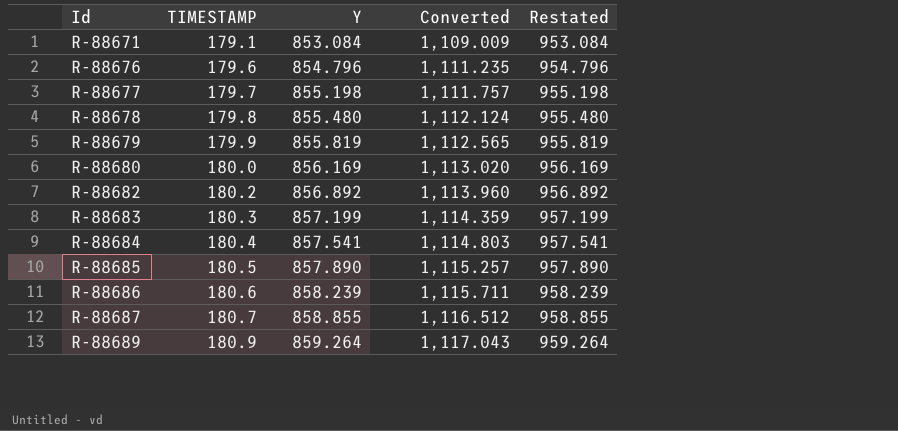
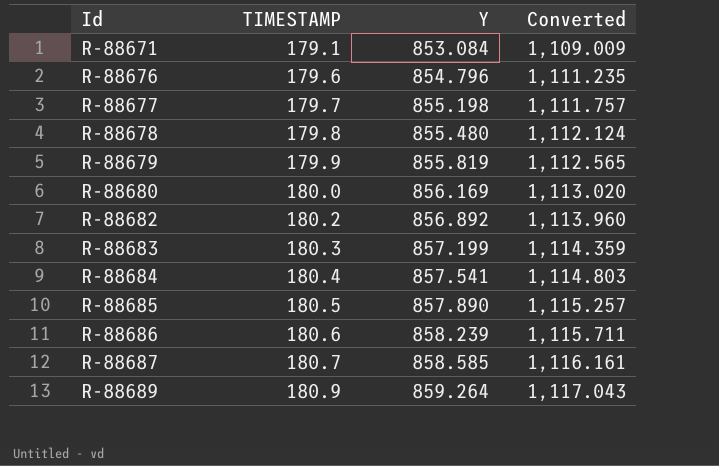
column Restated | formula: [Y] + 100 -> none
R-88687 | Y: 858.855 -> 858.585
R-88687 | Converted: 1,116.512 -> 1,116.161

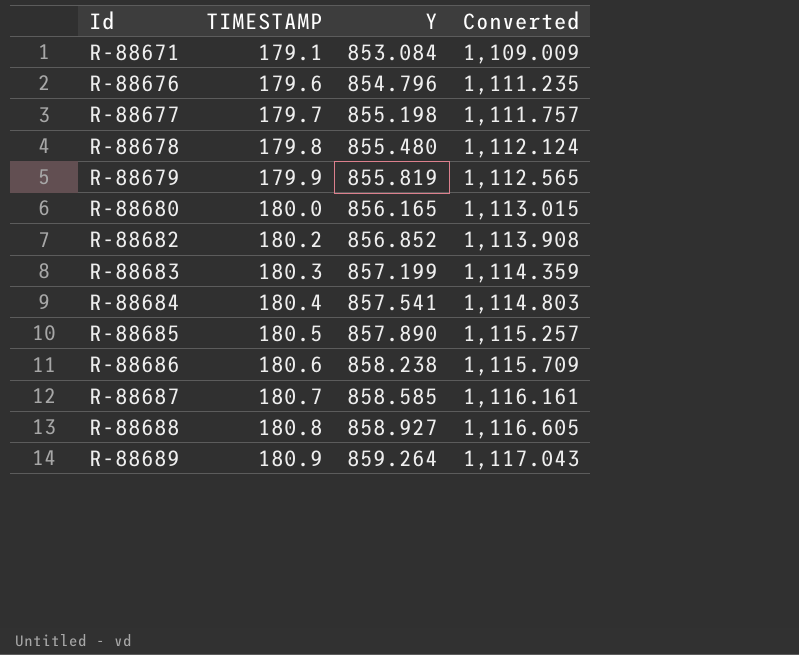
R-88680 | Y: 856.169 -> 856.165
R-88680 | Converted: 1,113.020 -> 1,113.015
R-88682 | Y: 856.892 -> 856.852
R-88682 | Converted: 1,113.960 -> 1,113.908
R-88686 | Y: 858.239 -> 858.238
R-88686 | Converted: 1,115.711 -> 1,115.709
row R-88688: none -> 180.8 | 858.927 | 1,116.605

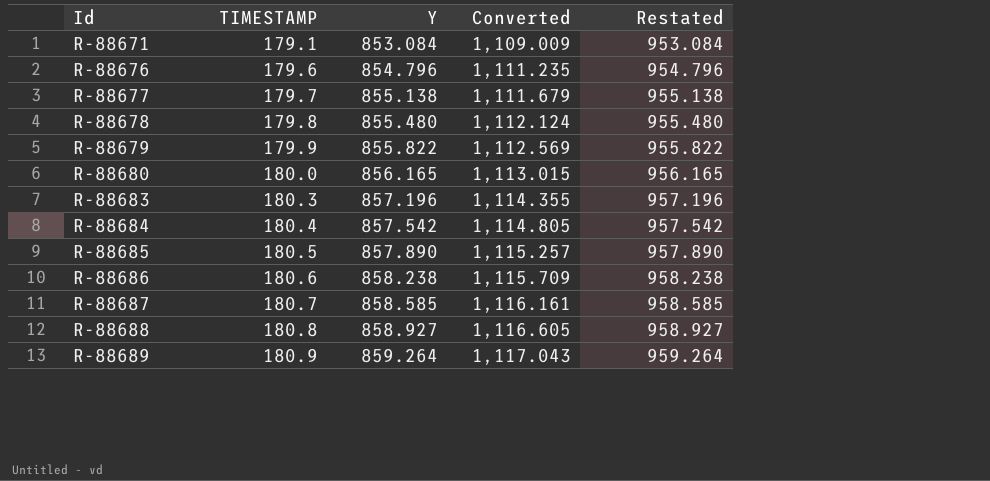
column Restated | formula: none -> [Y] + 100
row R-88682: 180.2 | 856.852 | 1,113.908 -> none
R-88677 | Y: 855.198 -> 855.138
R-88677 | Converted: 1,111.757 -> 1,111.679
R-88679 | Y: 855.819 -> 855.822
R-88679 | Converted: 1,112.565 -> 1,112.569
R-88683 | Y: 857.199 -> 857.196
R-88683 | Converted: 1,114.359 -> 1,114.355
R-88684 | Y: 857.541 -> 857.542
R-88684 | Converted: 1,114.803 -> 1,114.805

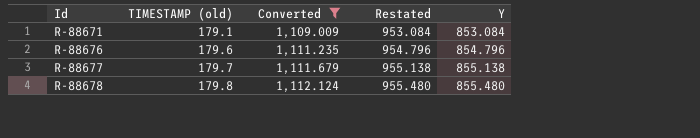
filter: none -> Converted <= 1,112.124
column name: TIMESTAMP -> TIMESTAMP (old)
column Y | position: 3 -> 5

